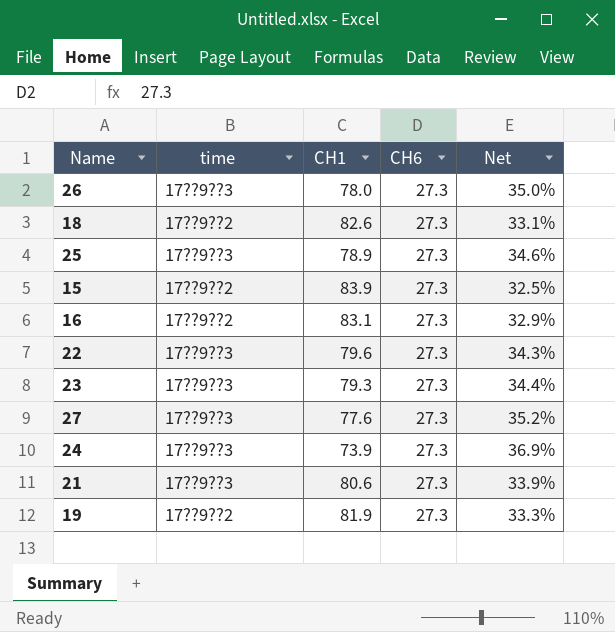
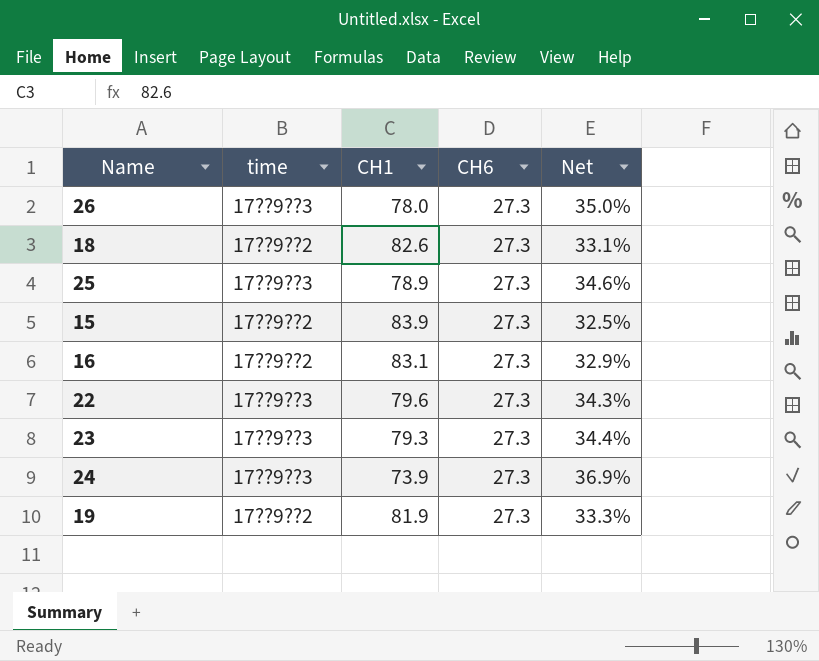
row 27: 17??9??3 | 77.6 | 27.3 | 35.2% -> none
row 21: 17??9??3 | 80.6 | 27.3 | 33.9% -> none

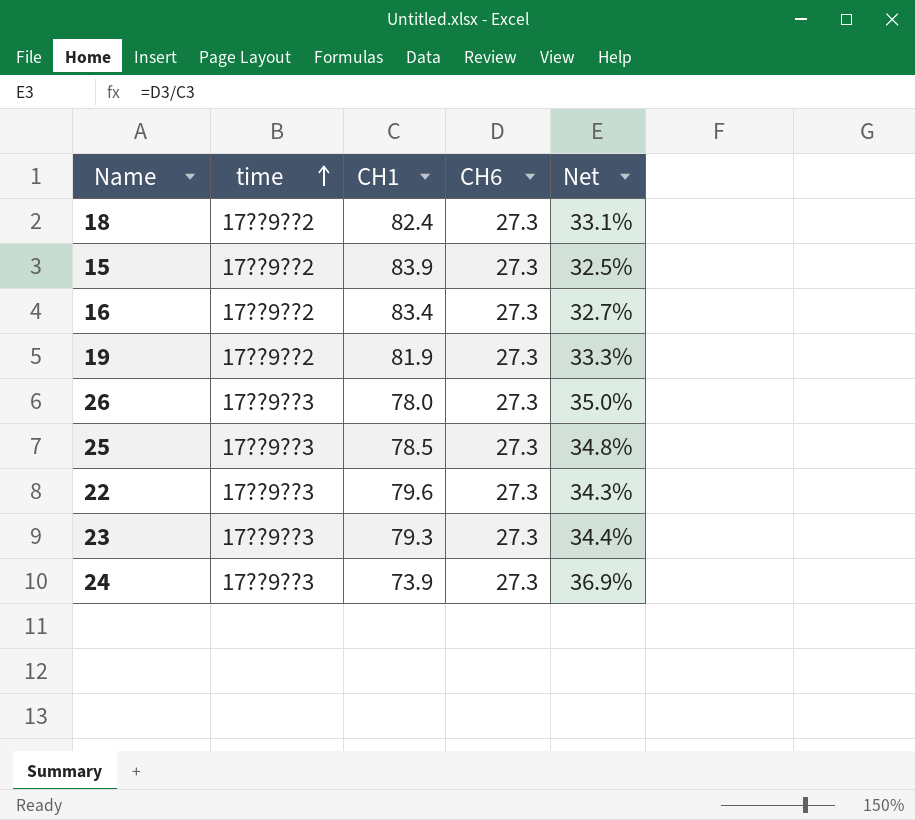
row order: none -> time ascending
18 | CH1: 82.6 -> 82.4
16 | CH1: 83.1 -> 83.4
16 | Net: 32.9% -> 32.7%
25 | CH1: 78.9 -> 78.5
25 | Net: 34.6% -> 34.8%

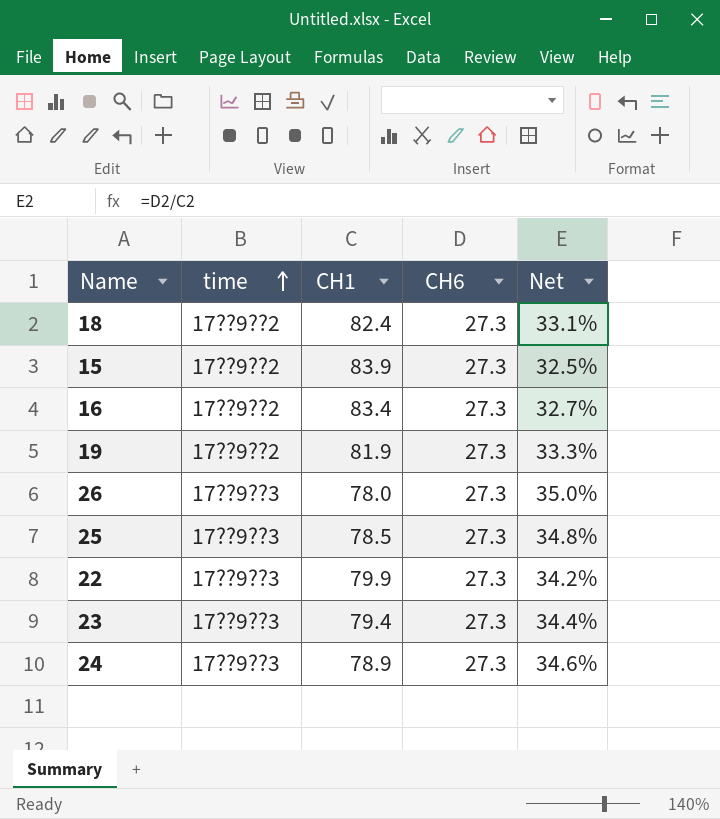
22 | CH1: 79.6 -> 79.9
22 | Net: 34.3% -> 34.2%
23 | CH1: 79.3 -> 79.4
24 | CH1: 73.9 -> 78.9
24 | Net: 36.9% -> 34.6%

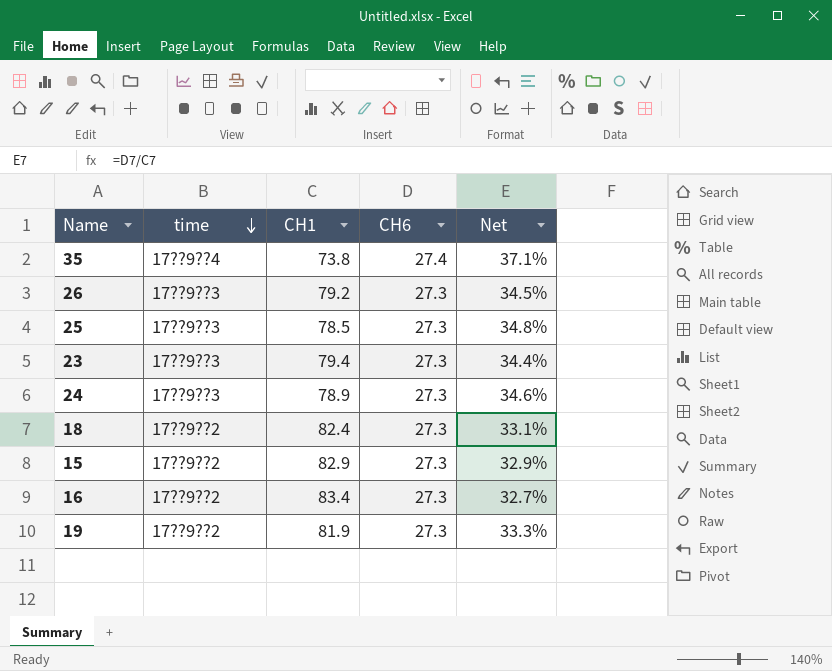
row order: time ascending -> time descending
row 22: 17??9??3 | 79.9 | 27.3 | 34.2% -> none
row 35: none -> 17??9??4 | 73.8 | 27.4 | 37.1%
26 | CH1: 78.0 -> 79.2
26 | Net: 35.0% -> 34.5%
15 | CH1: 83.9 -> 82.9
15 | Net: 32.5% -> 32.9%

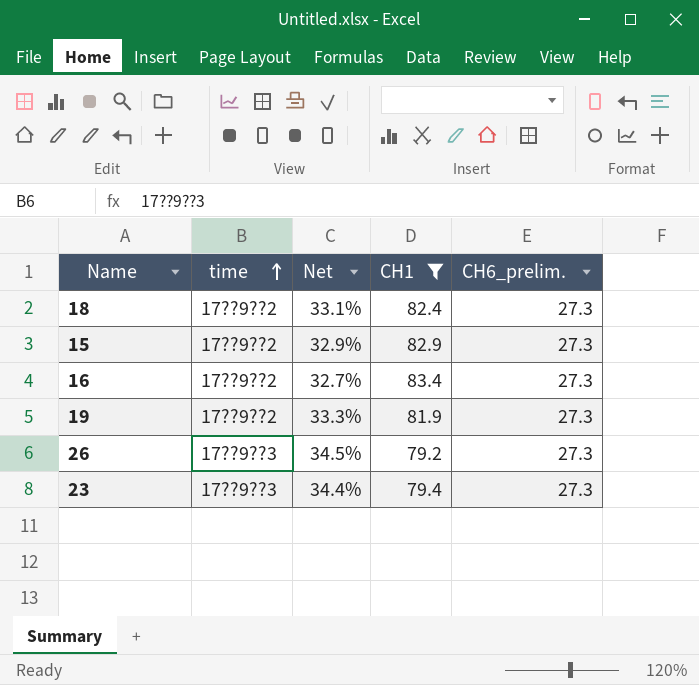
filter: none -> CH1 >= 79.2
row order: time descending -> time ascending
column Net | position: 5 -> 3
column name: CH6 -> CH6_prelim.

